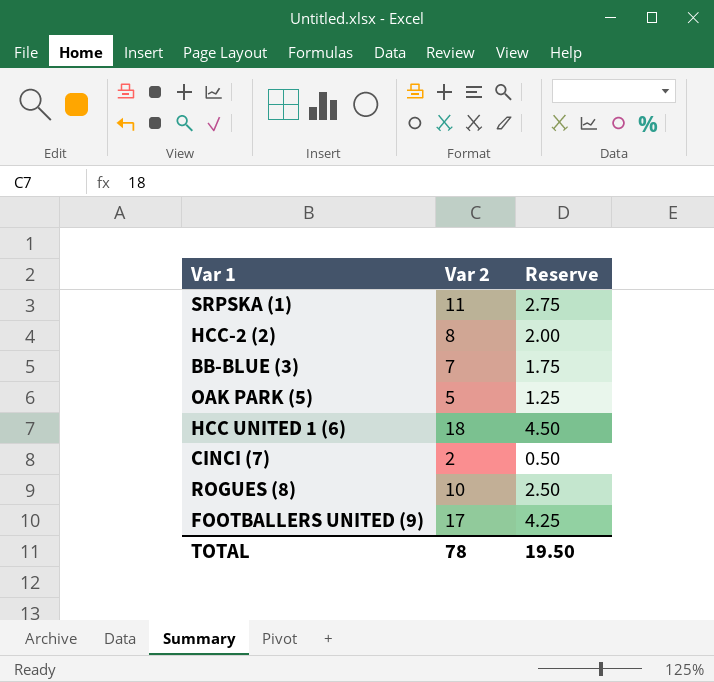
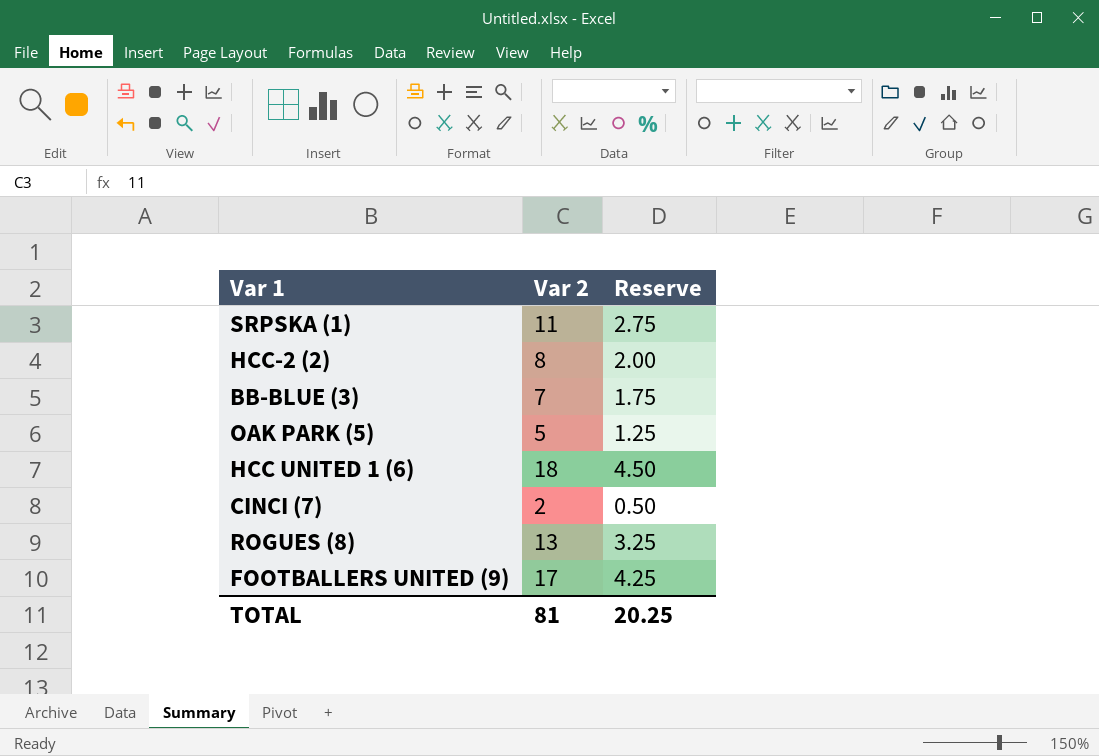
ROGUES (8) | Var 2: 10 -> 13
ROGUES (8) | Reserve: 2.50 -> 3.25
TOTAL | Var 2: 78 -> 81
TOTAL | Reserve: 19.50 -> 20.25

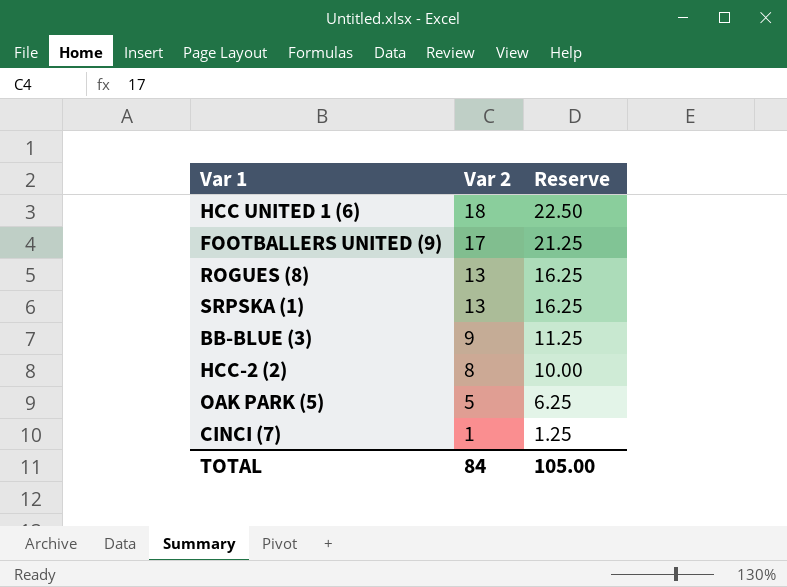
row order: none -> Var 2 descending
column Reserve | formula: [Var 2] * 0.25 -> [Var 2] * 1.25
SRPSKA (1) | Var 2: 11 -> 13
BB-BLUE (3) | Var 2: 7 -> 9
CINCI (7) | Var 2: 2 -> 1
TOTAL | Var 2: 81 -> 84
TOTAL | Reserve: 20.25 -> 105.00

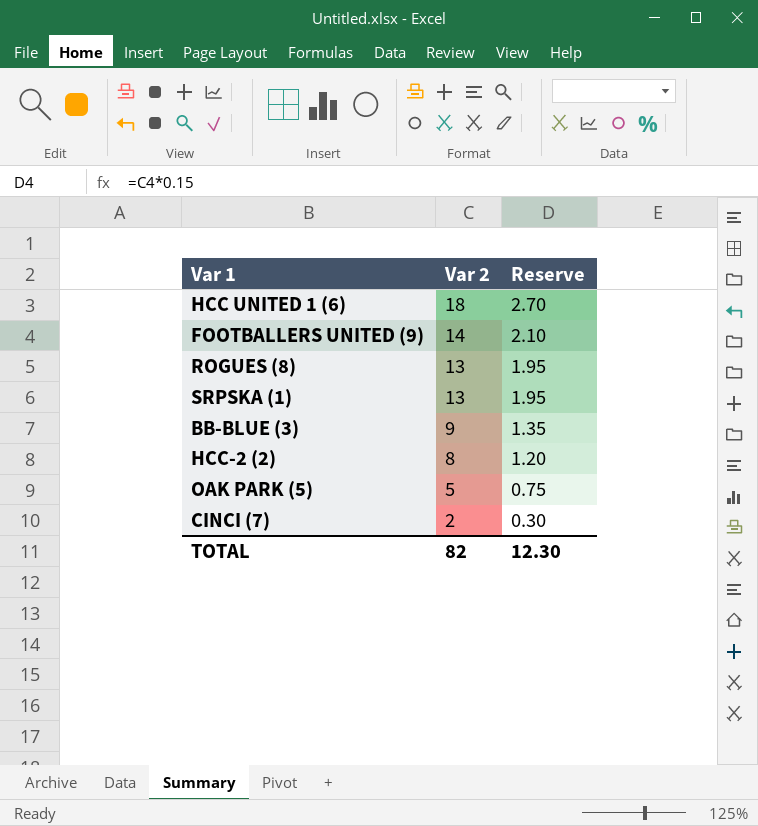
column Reserve | formula: [Var 2] * 1.25 -> [Var 2] * 0.15
FOOTBALLERS UNITED (9) | Var 2: 17 -> 14
CINCI (7) | Var 2: 1 -> 2
TOTAL | Var 2: 84 -> 82
TOTAL | Reserve: 105.00 -> 12.30

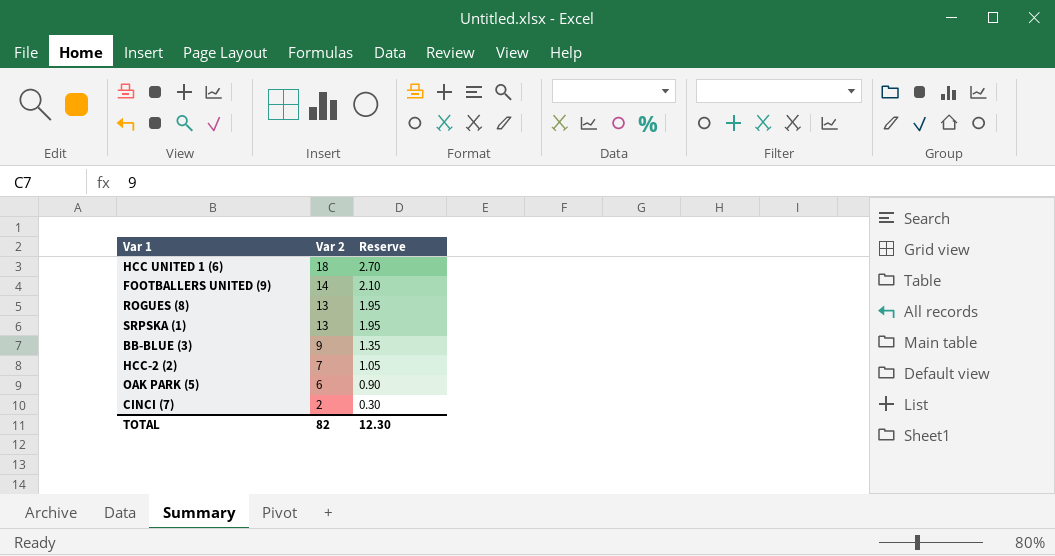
HCC-2 (2) | Var 2: 8 -> 7
HCC-2 (2) | Reserve: 1.20 -> 1.05
OAK PARK (5) | Var 2: 5 -> 6
OAK PARK (5) | Reserve: 0.75 -> 0.90

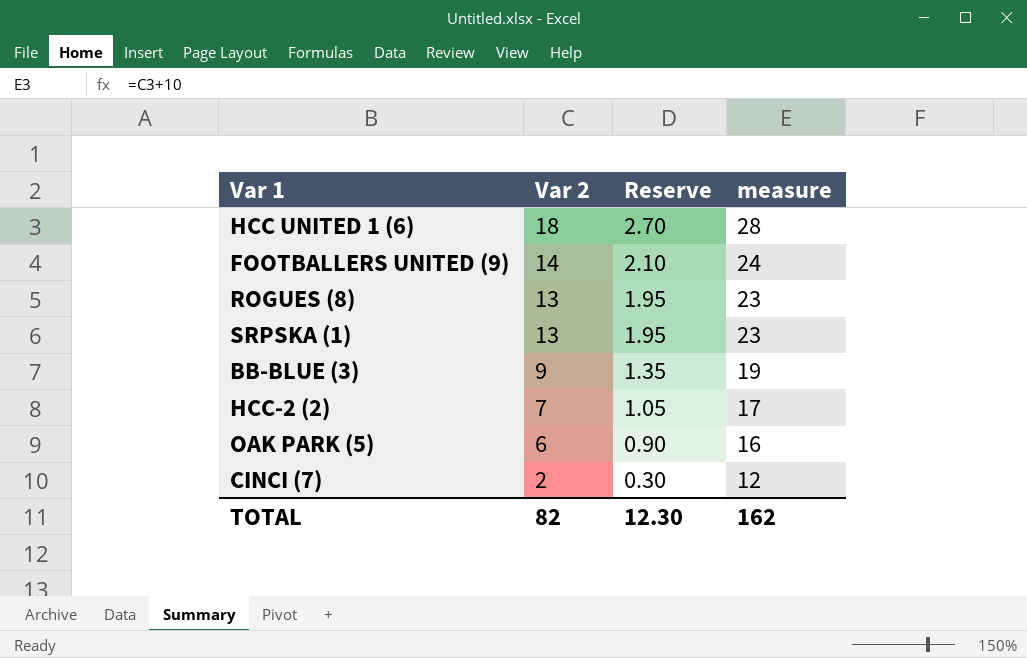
column measure | formula: none -> [Var 2] + 10

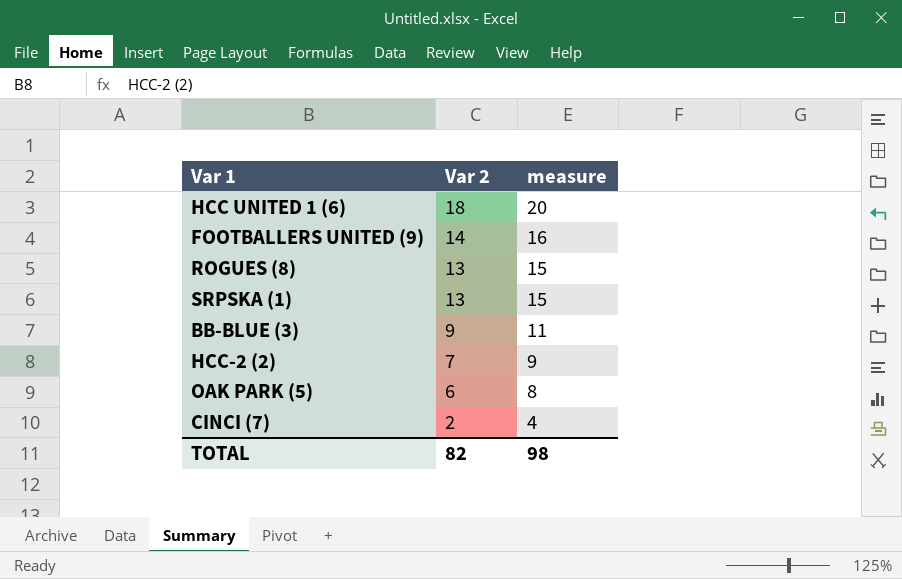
column Reserve | formula: [Var 2] * 0.15 -> none
column measure | formula: [Var 2] + 10 -> [Var 2] + 2
TOTAL | measure: 162 -> 98

